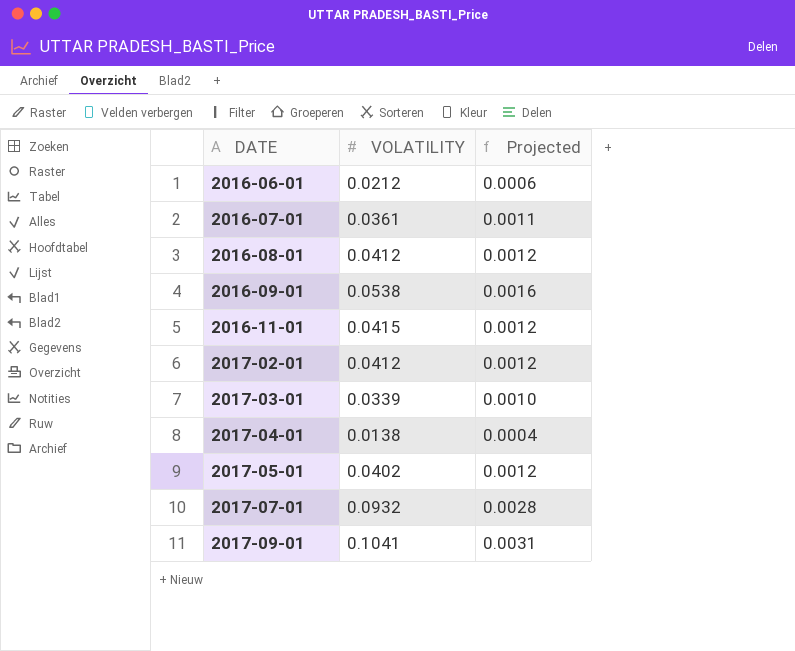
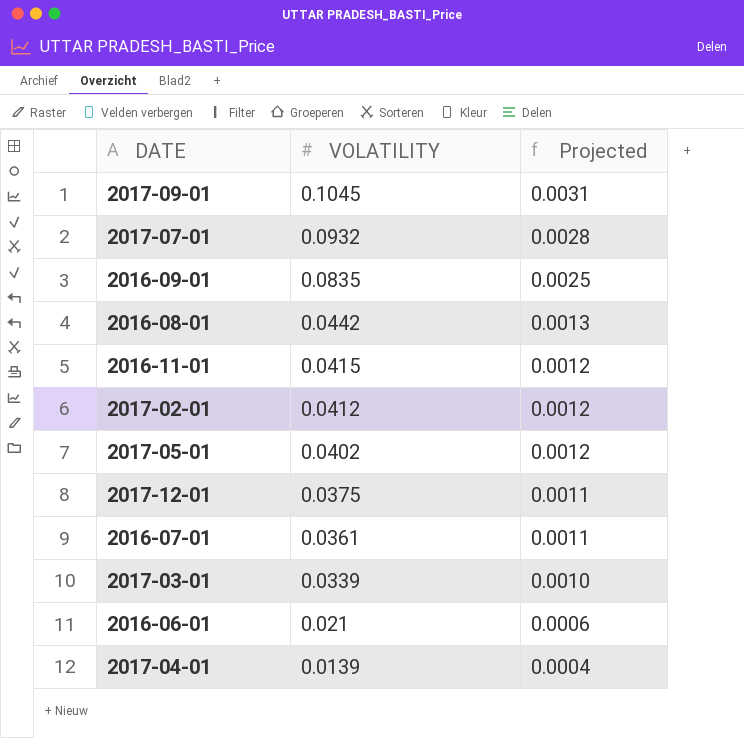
row order: DATE ascending -> VOLATILITY descending
2017-09-01 | VOLATILITY: 0.1041 -> 0.1045
2016-09-01 | VOLATILITY: 0.0538 -> 0.0835
2016-09-01 | Projected: 0.0016 -> 0.0025
2016-08-01 | VOLATILITY: 0.0412 -> 0.0442
2016-08-01 | Projected: 0.0012 -> 0.0013
row 2017-12-01: none -> 0.0375 | 0.0011
2016-06-01 | VOLATILITY: 0.0212 -> 0.021
2017-04-01 | VOLATILITY: 0.0138 -> 0.0139

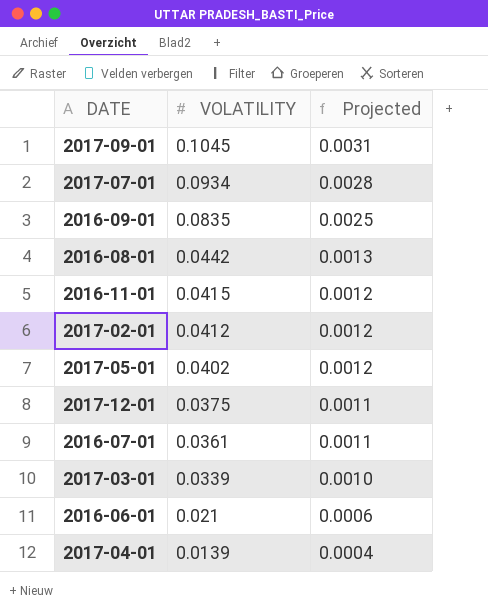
2017-07-01 | VOLATILITY: 0.0932 -> 0.0934

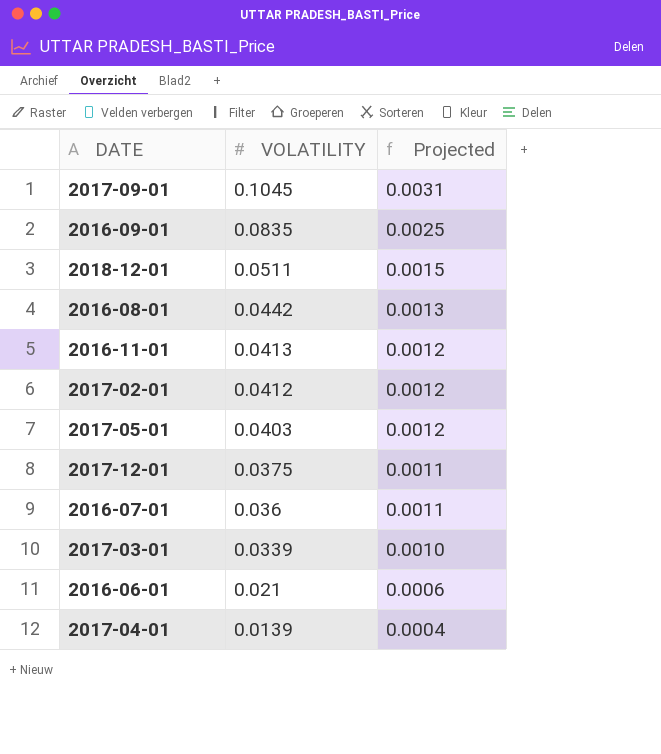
row 2017-07-01: 0.0934 | 0.0028 -> none
row 2018-12-01: none -> 0.0511 | 0.0015
2016-11-01 | VOLATILITY: 0.0415 -> 0.0413
2017-05-01 | VOLATILITY: 0.0402 -> 0.0403
2016-07-01 | VOLATILITY: 0.0361 -> 0.036

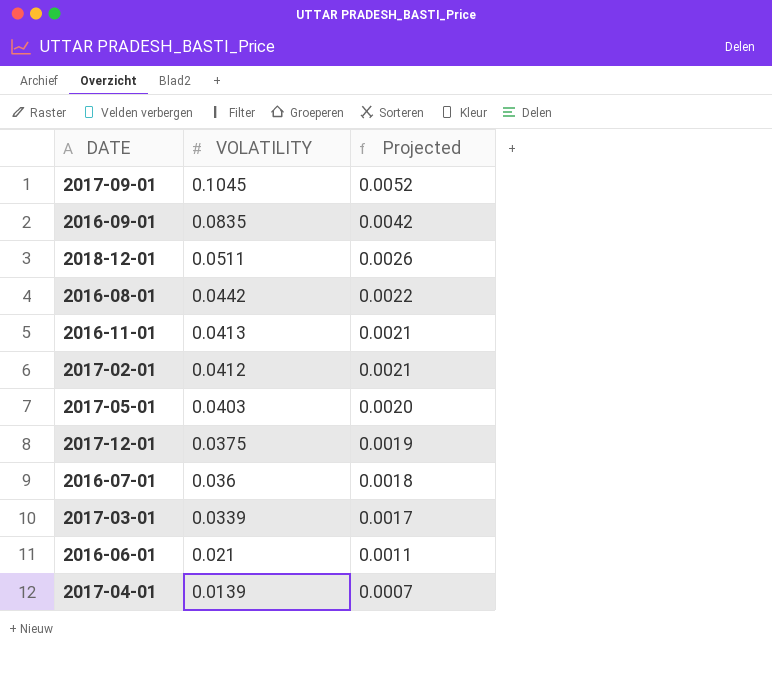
column Projected | formula: [VOLATILITY] * 0.03 -> [VOLATILITY] * 0.05

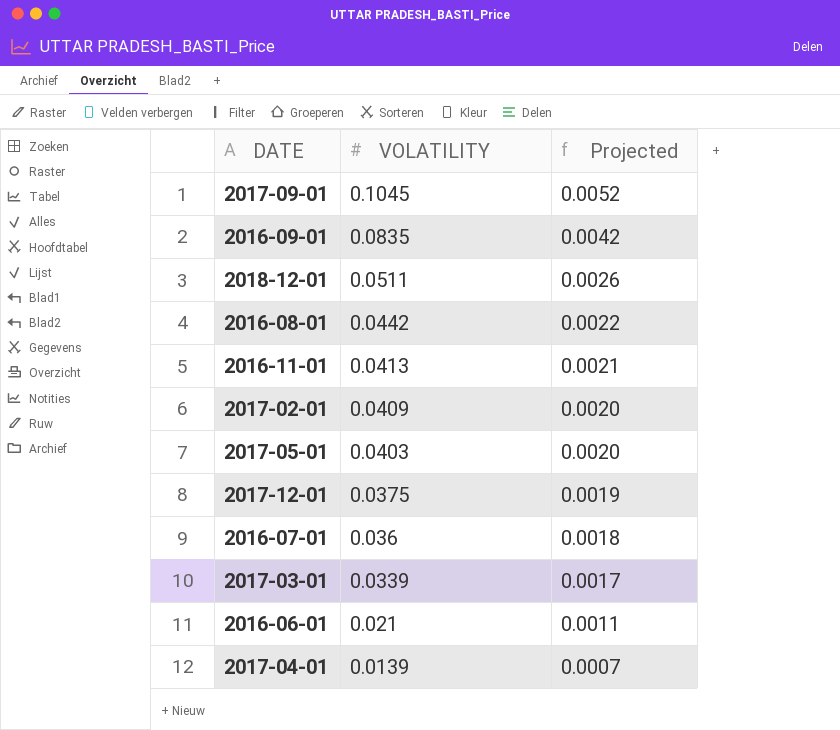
2017-02-01 | VOLATILITY: 0.0412 -> 0.0409
2017-02-01 | Projected: 0.0021 -> 0.0020

